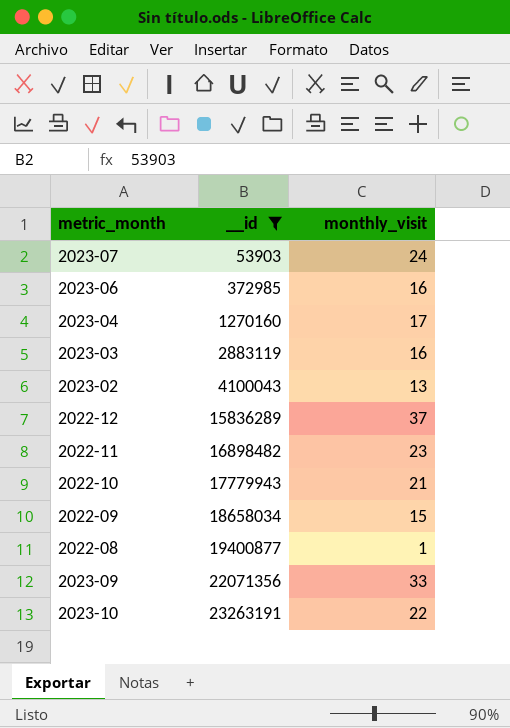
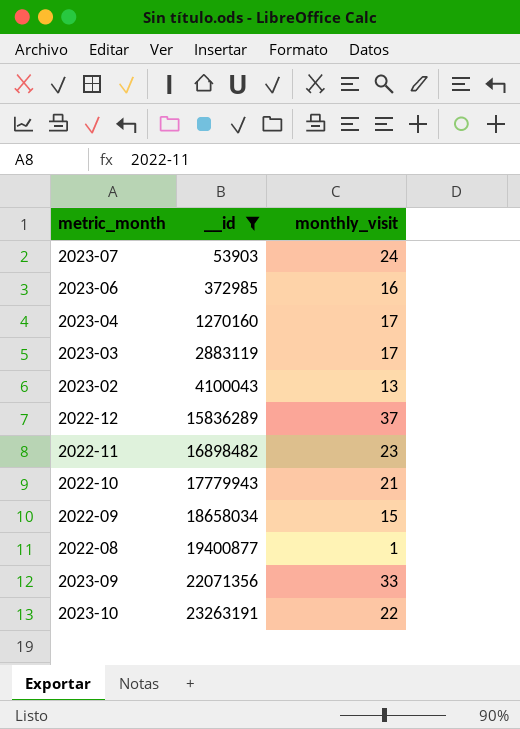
2023-03 | monthly_visit: 16 -> 17

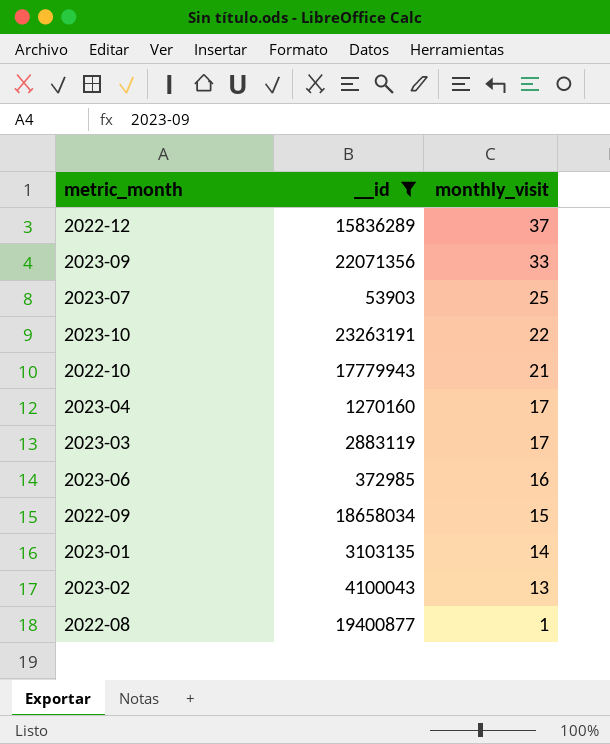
row order: __id ascending -> monthly_visit descending
row 2022-11: 16898482 | 23 -> none
2023-07 | monthly_visit: 24 -> 25
row 2023-01: none -> 3103135 | 14

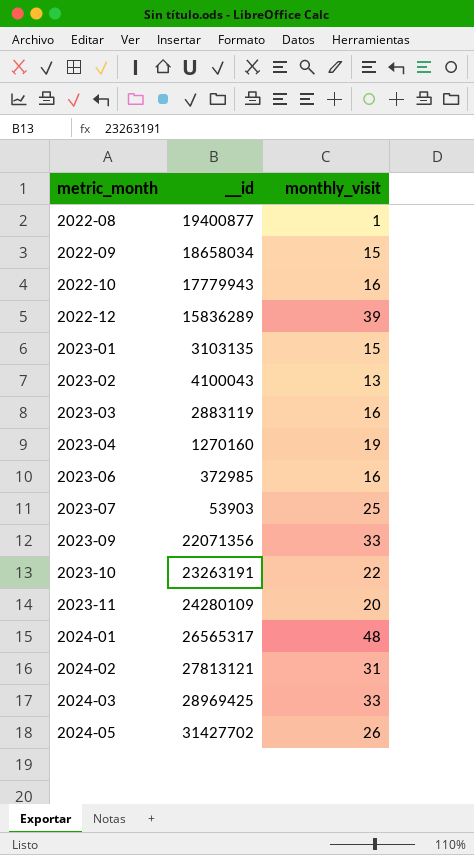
filter: __id <= 23263191 -> none
row order: monthly_visit descending -> metric_month ascending
2022-10 | monthly_visit: 21 -> 16
2022-12 | monthly_visit: 37 -> 39
2023-01 | monthly_visit: 14 -> 15
2023-03 | monthly_visit: 17 -> 16
2023-04 | monthly_visit: 17 -> 19

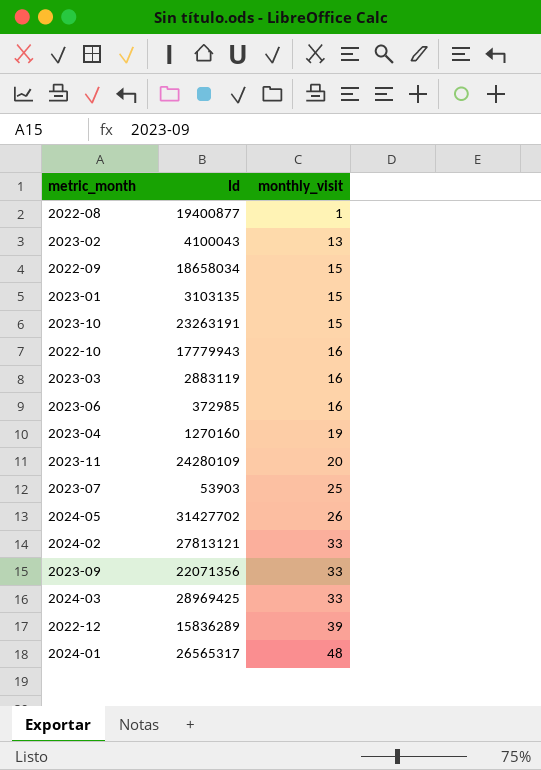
row order: metric_month ascending -> monthly_visit ascending
column name: __id -> Id
2023-10 | monthly_visit: 22 -> 15
2024-02 | monthly_visit: 31 -> 33

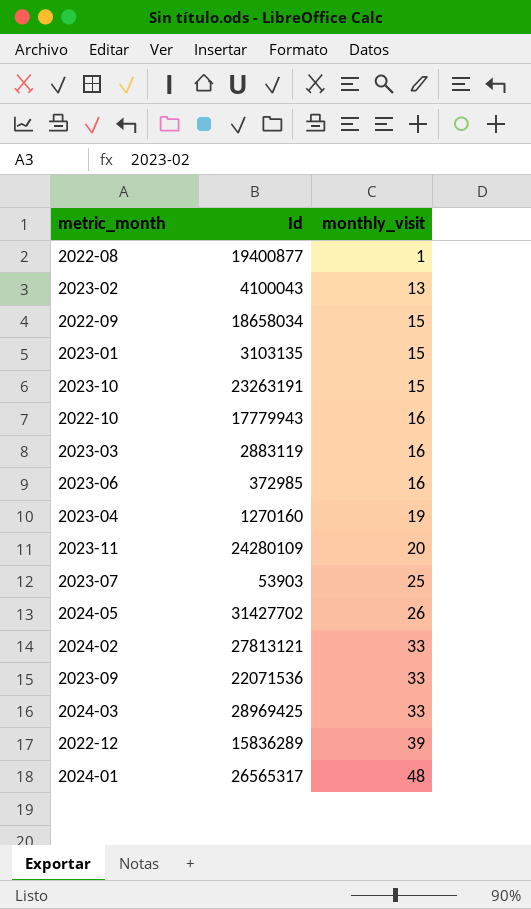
2023-09 | Id: 22071356 -> 22071536

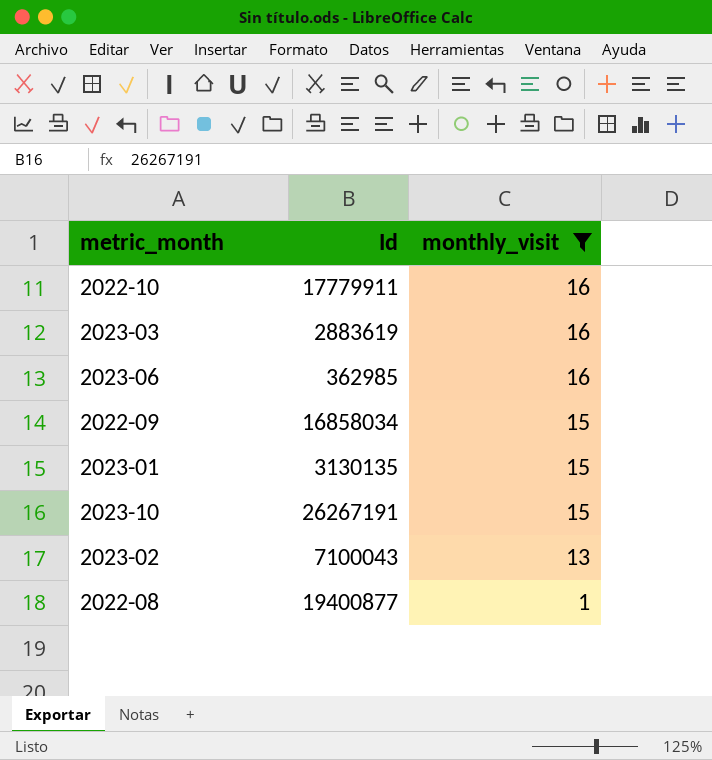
filter: none -> monthly_visit <= 16
row order: monthly_visit ascending -> monthly_visit descending
2022-10 | Id: 17779943 -> 17779911
2023-03 | Id: 2883119 -> 2883619
2023-06 | Id: 372985 -> 362985
2022-09 | Id: 18658034 -> 16858034
2023-01 | Id: 3103135 -> 3130135
2023-10 | Id: 23263191 -> 26267191
2023-02 | Id: 4100043 -> 7100043

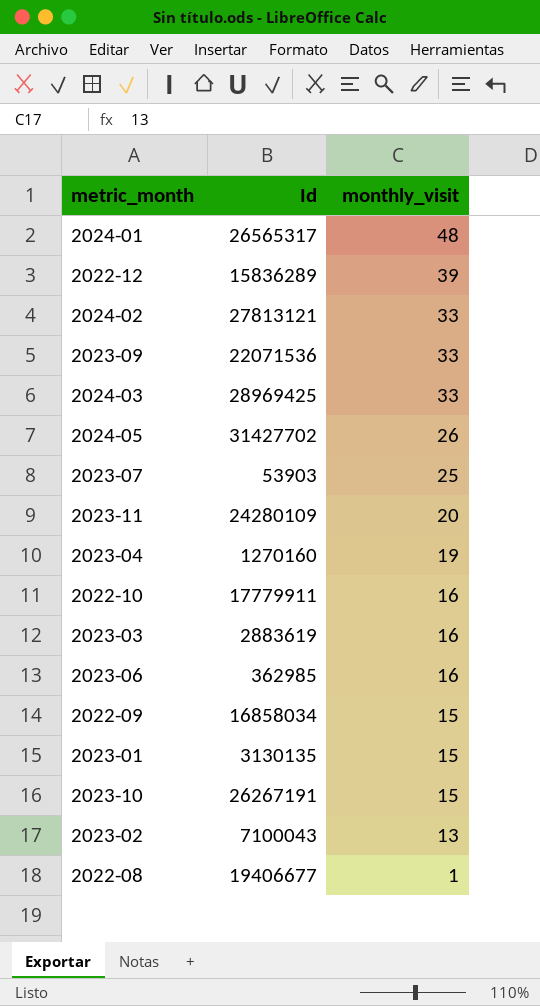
filter: monthly_visit <= 16 -> none
2022-08 | Id: 19400877 -> 19406677

